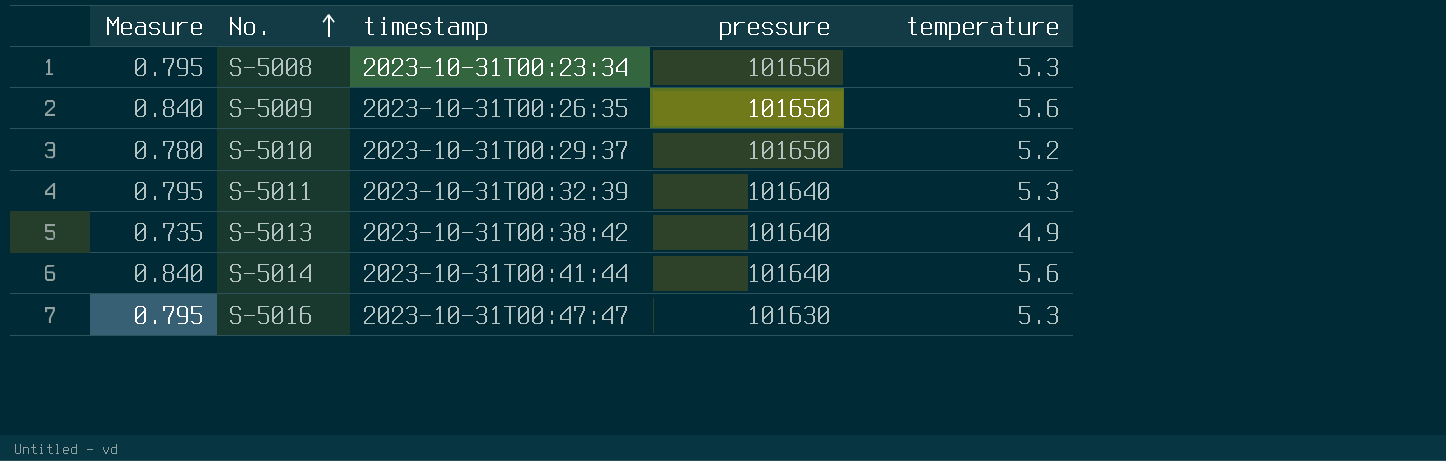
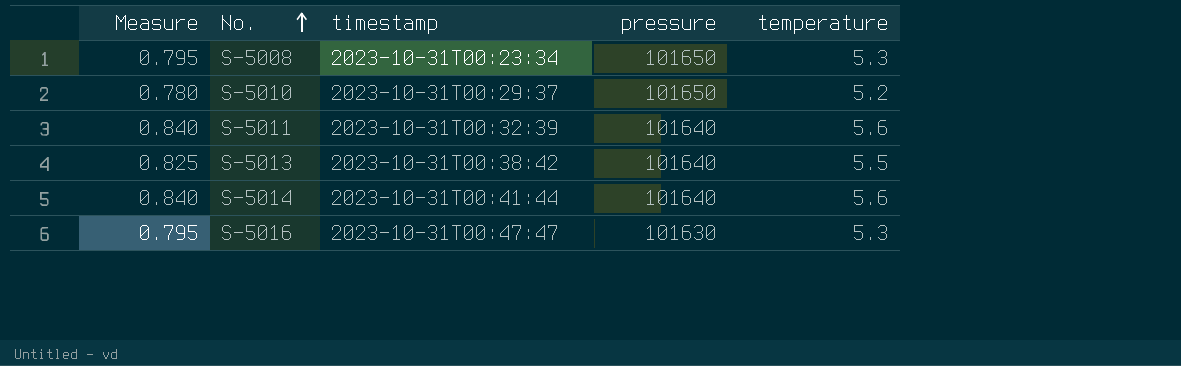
row S-5009: 0.840 | 2023-10-31T00:26:35 | 101650 | 5.6 -> none
S-5011 | Measure: 0.795 -> 0.840
S-5011 | temperature: 5.3 -> 5.6
S-5013 | Measure: 0.735 -> 0.825
S-5013 | temperature: 4.9 -> 5.5

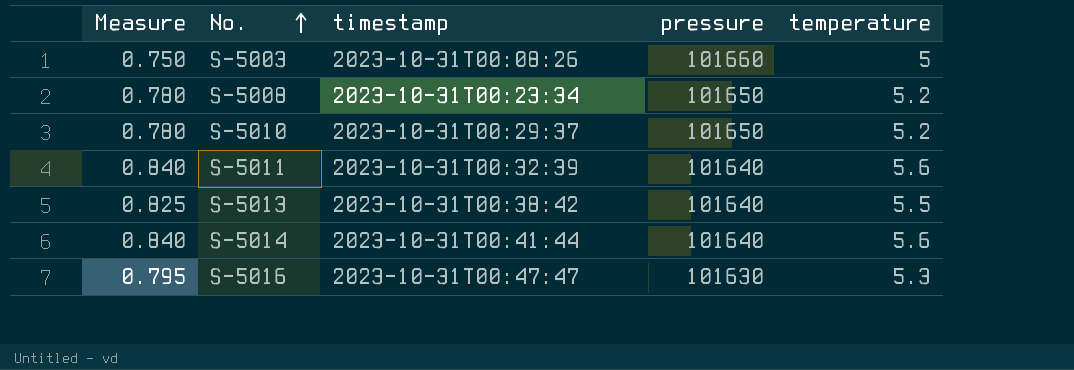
row S-5003: none -> 0.750 | 2023-10-31T00:08:26 | 101660 | 5
S-5008 | Measure: 0.795 -> 0.780
S-5008 | temperature: 5.3 -> 5.2

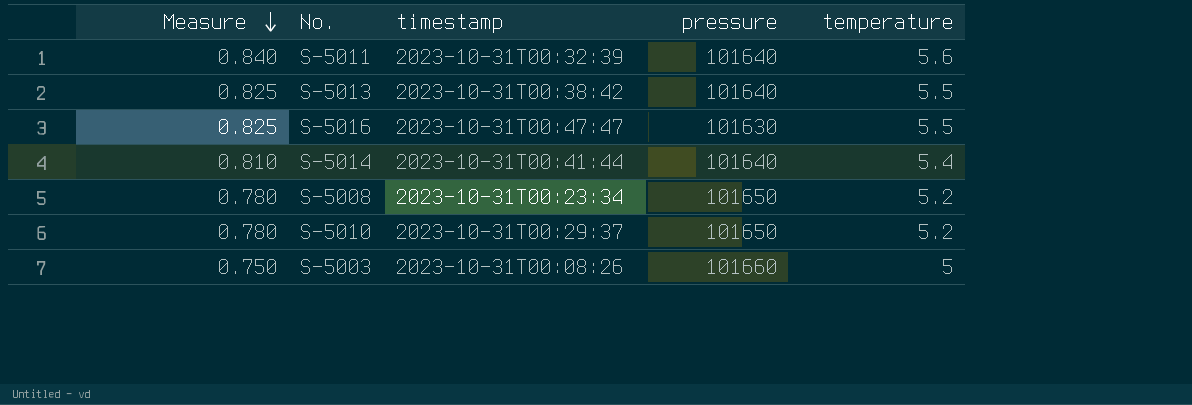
row order: No. ascending -> Measure descending
S-5016 | Measure: 0.795 -> 0.825
S-5016 | temperature: 5.3 -> 5.5
S-5014 | Measure: 0.840 -> 0.810
S-5014 | temperature: 5.6 -> 5.4

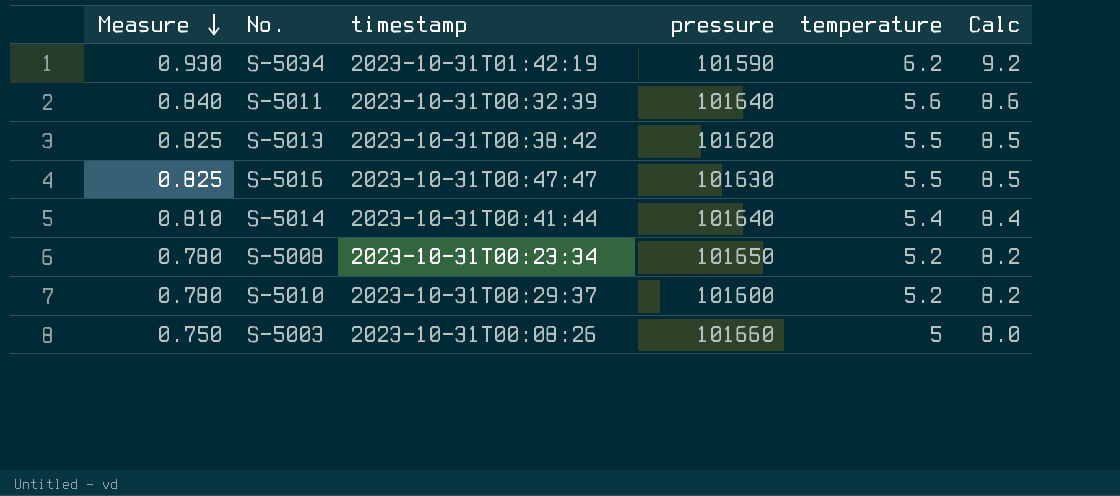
column Calc | formula: none -> [temperature] + 3
row S-5034: none -> 0.930 | 2023-10-31T01:42:19 | 101590 | 6.2 | 9.2
S-5013 | pressure: 101640 -> 101620
S-5010 | pressure: 101650 -> 101600

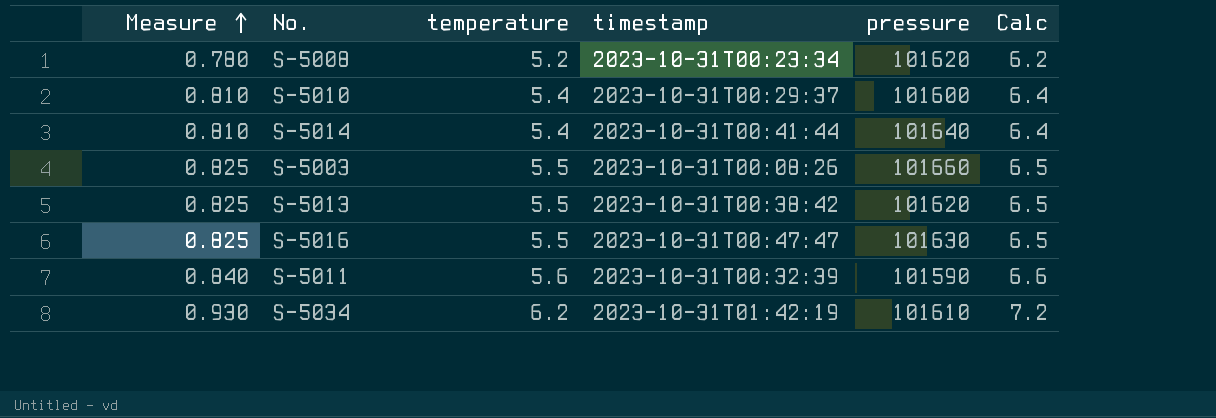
row order: Measure descending -> Measure ascending
column temperature | position: 5 -> 3
column Calc | formula: [temperature] + 3 -> [temperature] + 1
S-5008 | pressure: 101650 -> 101620
S-5010 | Measure: 0.780 -> 0.810
S-5010 | temperature: 5.2 -> 5.4
S-5003 | Measure: 0.750 -> 0.825
S-5003 | temperature: 5 -> 5.5
S-5011 | pressure: 101640 -> 101590
S-5034 | pressure: 101590 -> 101610

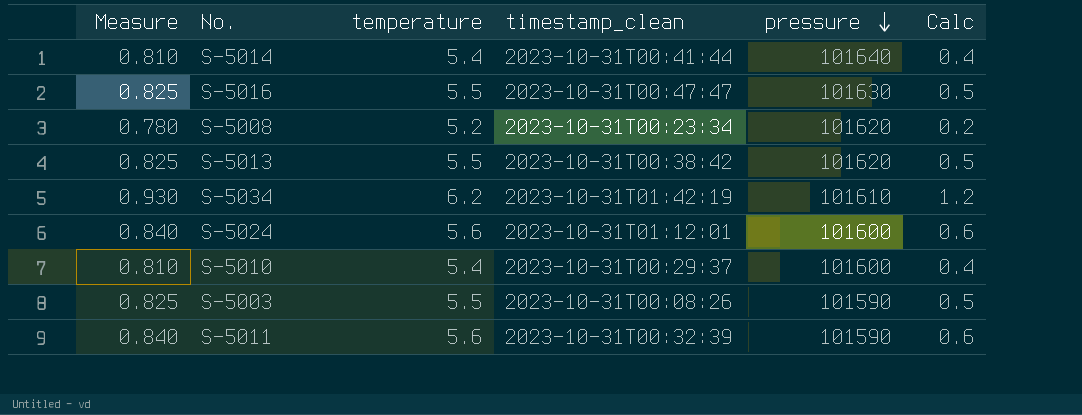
row order: Measure ascending -> pressure descending
column name: timestamp -> timestamp_clean
column Calc | formula: [temperature] + 1 -> [temperature] - 5
row S-5024: none -> 0.840 | 5.6 | 2023-10-31T01:12:01 | 101600 | 0.6
S-5003 | pressure: 101660 -> 101590

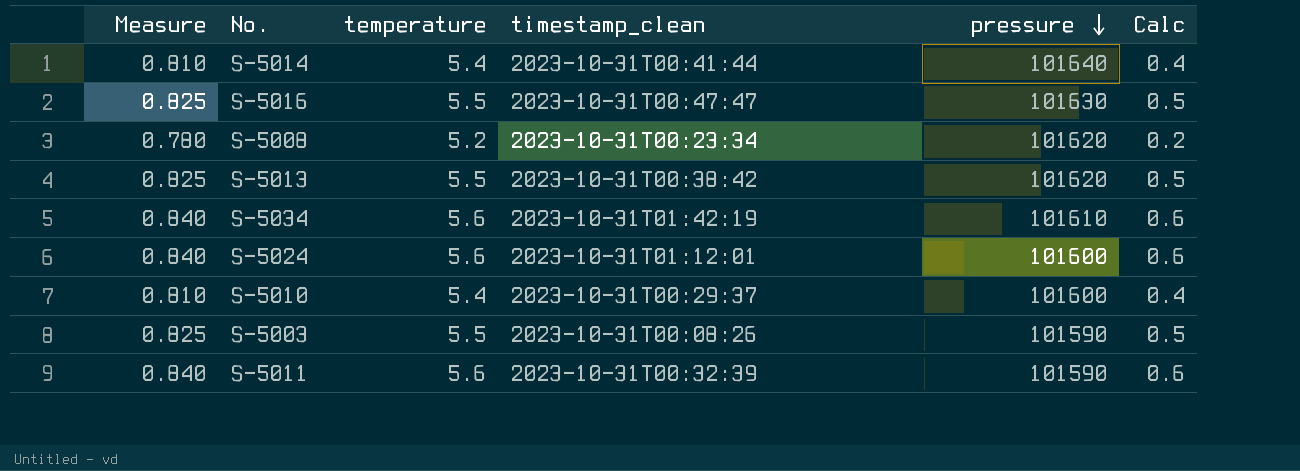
S-5034 | Measure: 0.930 -> 0.840
S-5034 | temperature: 6.2 -> 5.6
S-5034 | Calc: 1.2 -> 0.6

